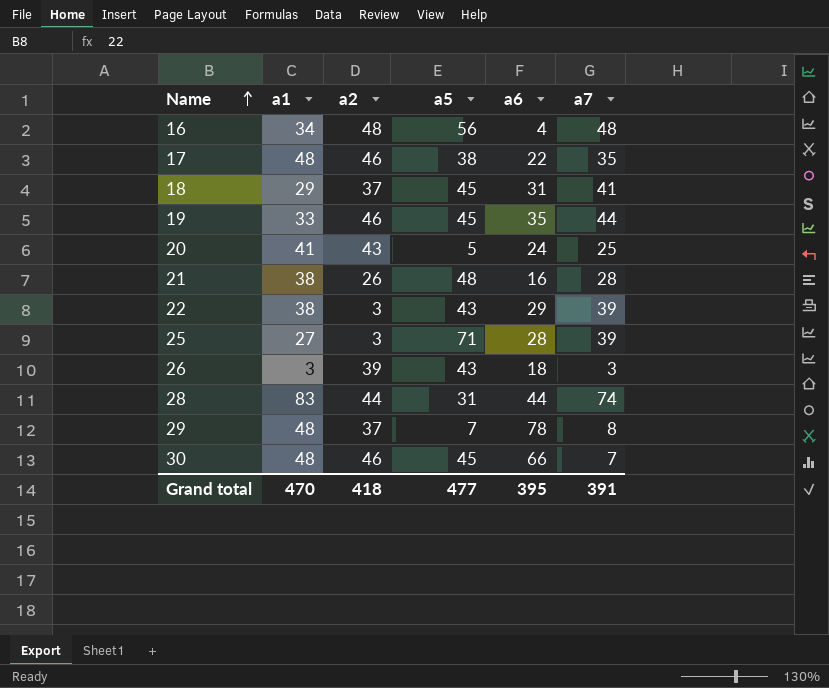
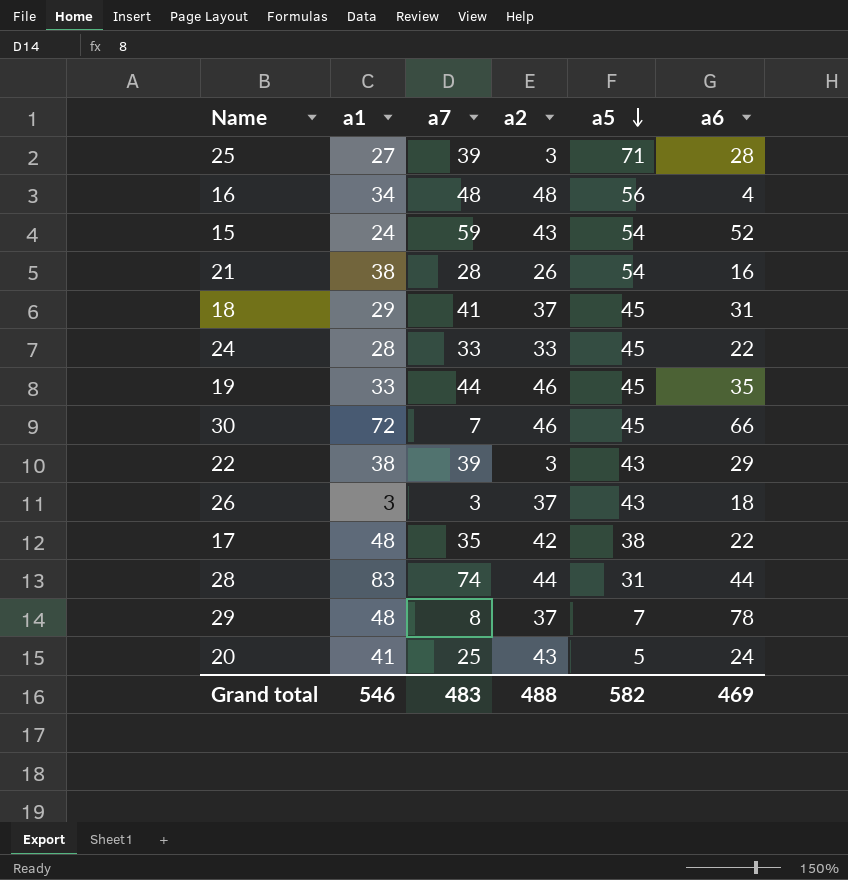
row order: Name ascending -> a5 descending
column a7 | position: 6 -> 3
row 15: none -> 24 | 59 | 43 | 54 | 52
21 | a5: 48 -> 54
row 24: none -> 28 | 33 | 33 | 45 | 22
30 | a1: 48 -> 72
26 | a2: 39 -> 37
17 | a2: 46 -> 42
Grand total | a1: 470 -> 546
Grand total | a7: 391 -> 483
Grand total | a2: 418 -> 488
Grand total | a5: 477 -> 582
Grand total | a6: 395 -> 469

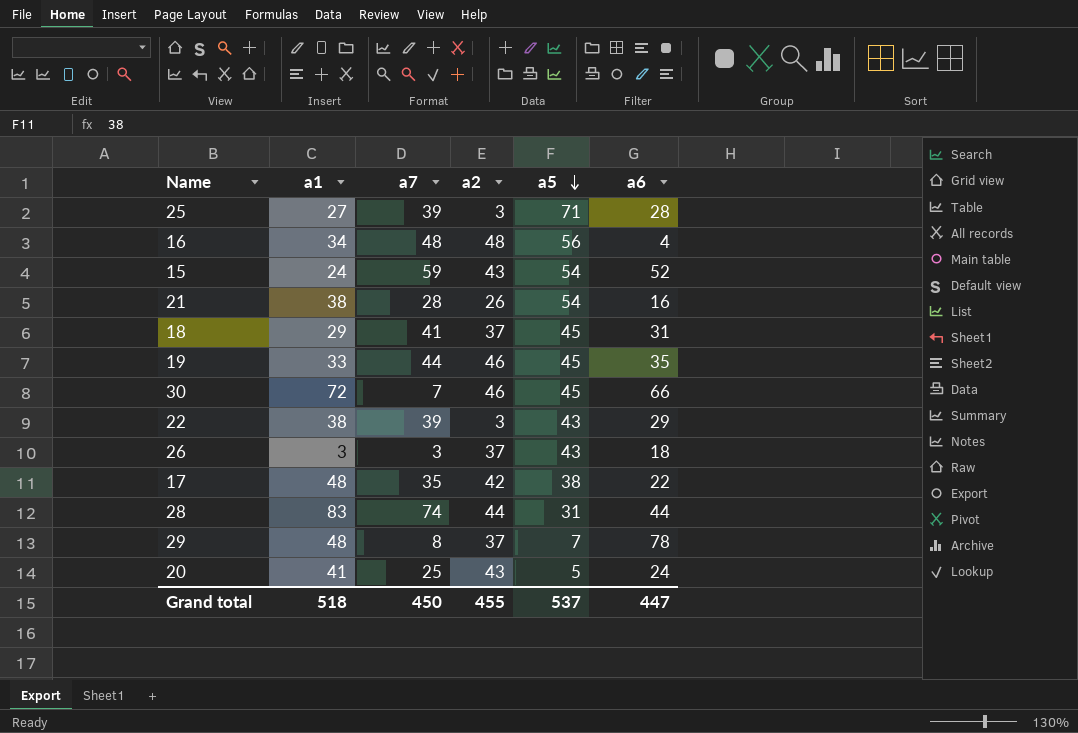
row 24: 28 | 33 | 33 | 45 | 22 -> none
Grand total | a1: 546 -> 518
Grand total | a7: 483 -> 450
Grand total | a2: 488 -> 455
Grand total | a5: 582 -> 537
Grand total | a6: 469 -> 447

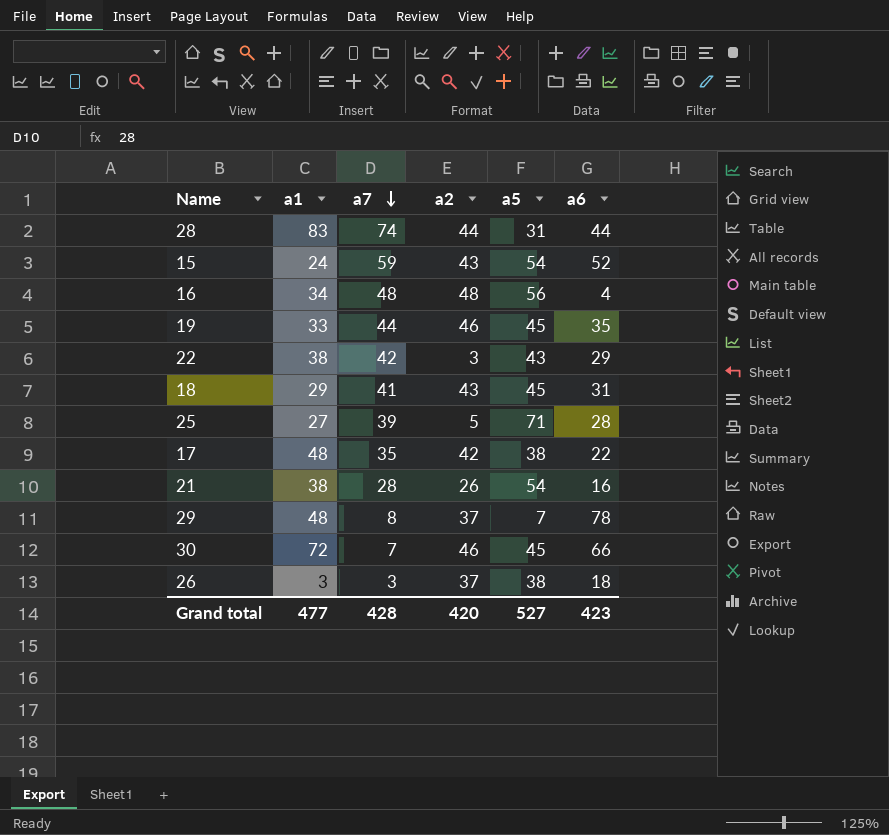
row order: a5 descending -> a7 descending
row 20: 41 | 25 | 43 | 5 | 24 -> none
22 | a7: 39 -> 42
18 | a2: 37 -> 43
25 | a2: 3 -> 5
26 | a5: 43 -> 38
Grand total | a1: 518 -> 477
Grand total | a7: 450 -> 428
Grand total | a2: 455 -> 420
Grand total | a5: 537 -> 527
Grand total | a6: 447 -> 423

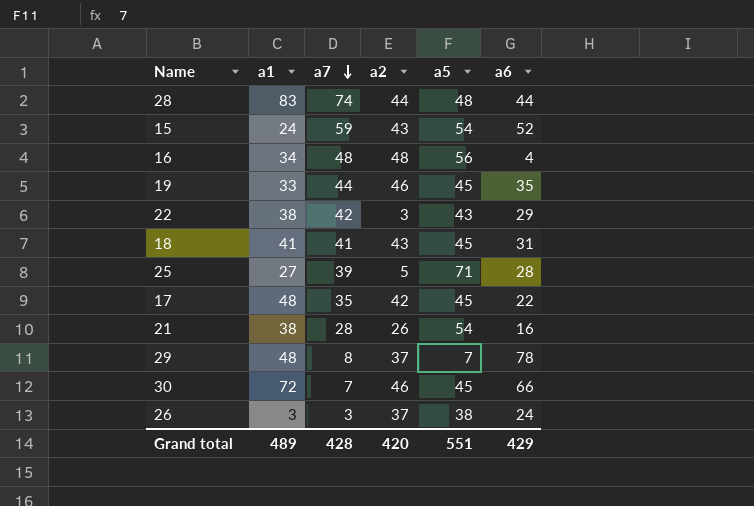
28 | a5: 31 -> 48
18 | a1: 29 -> 41
17 | a5: 38 -> 45
26 | a6: 18 -> 24
Grand total | a1: 477 -> 489
Grand total | a5: 527 -> 551
Grand total | a6: 423 -> 429

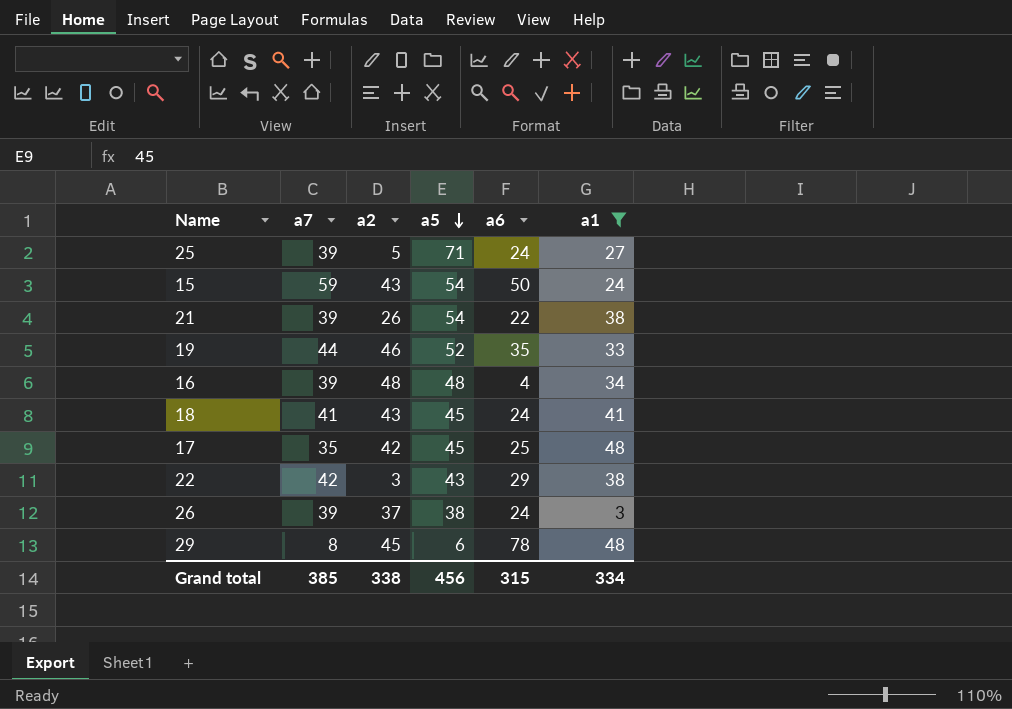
filter: none -> a1 <= 48
row order: a7 descending -> a5 descending
column a1 | position: 2 -> 6
25 | a6: 28 -> 24
15 | a6: 52 -> 50
21 | a7: 28 -> 39
21 | a6: 16 -> 22
19 | a5: 45 -> 52
16 | a7: 48 -> 39
16 | a5: 56 -> 48
18 | a6: 31 -> 24
17 | a6: 22 -> 25
26 | a7: 3 -> 39
29 | a2: 37 -> 45
29 | a5: 7 -> 6
Grand total | a7: 428 -> 385
Grand total | a2: 420 -> 338
Grand total | a5: 551 -> 456
Grand total | a6: 429 -> 315
Grand total | a1: 489 -> 334

